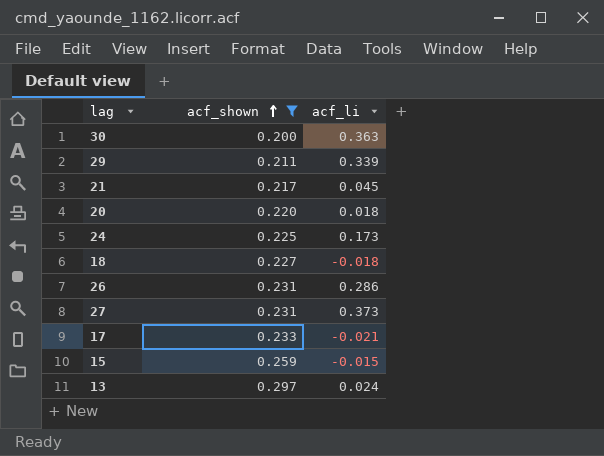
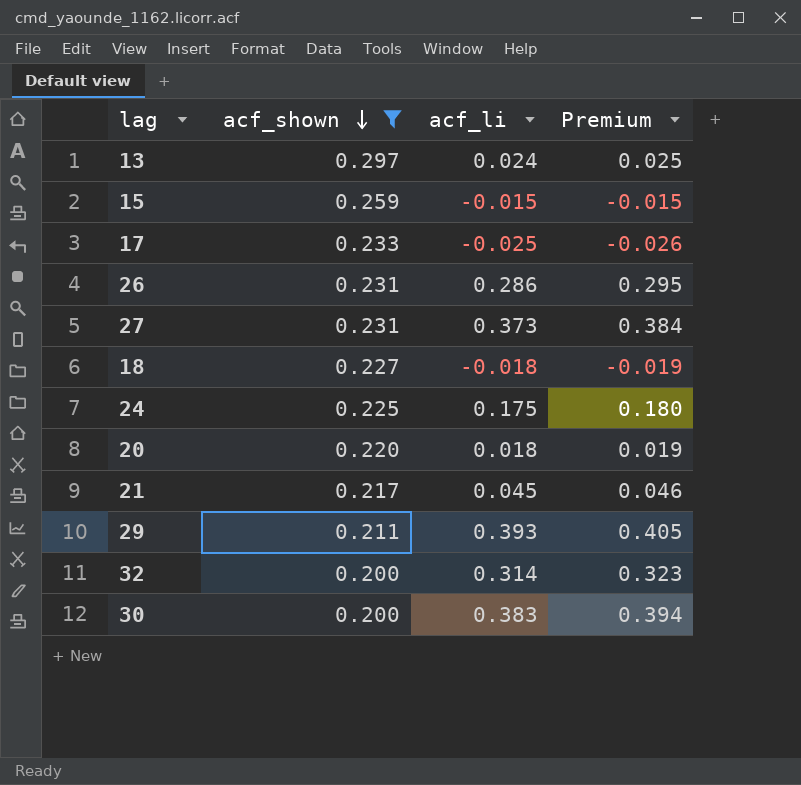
row order: acf_shown ascending -> acf_shown descending
column Premium | formula: none -> [acf_li] * 1.03
17 | acf_li: -0.021 -> -0.025
24 | acf_li: 0.173 -> 0.175
29 | acf_li: 0.339 -> 0.393
row 32: none -> 0.200 | 0.314 | 0.323
30 | acf_li: 0.363 -> 0.383

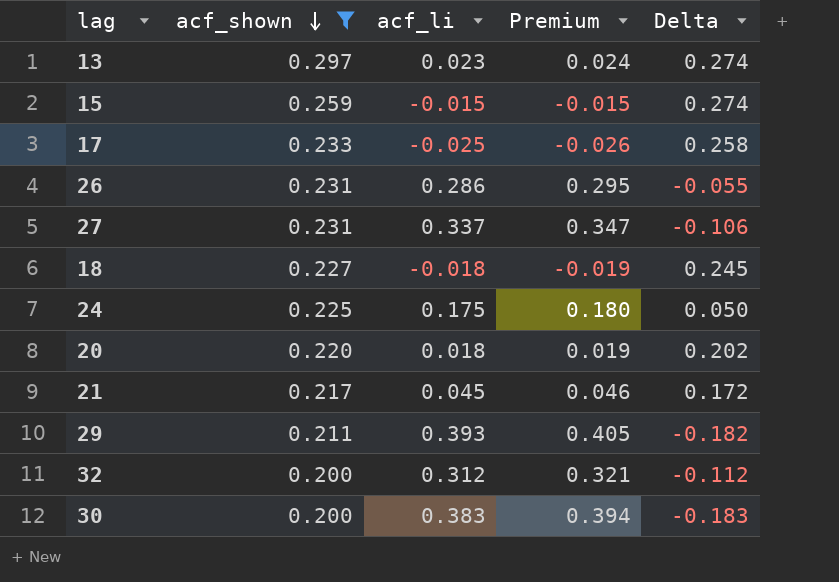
column Delta | formula: none -> [acf_shown] - [acf_li]
13 | acf_li: 0.024 -> 0.023
13 | Premium: 0.025 -> 0.024
27 | acf_li: 0.373 -> 0.337
27 | Premium: 0.384 -> 0.347
32 | acf_li: 0.314 -> 0.312
32 | Premium: 0.323 -> 0.321

